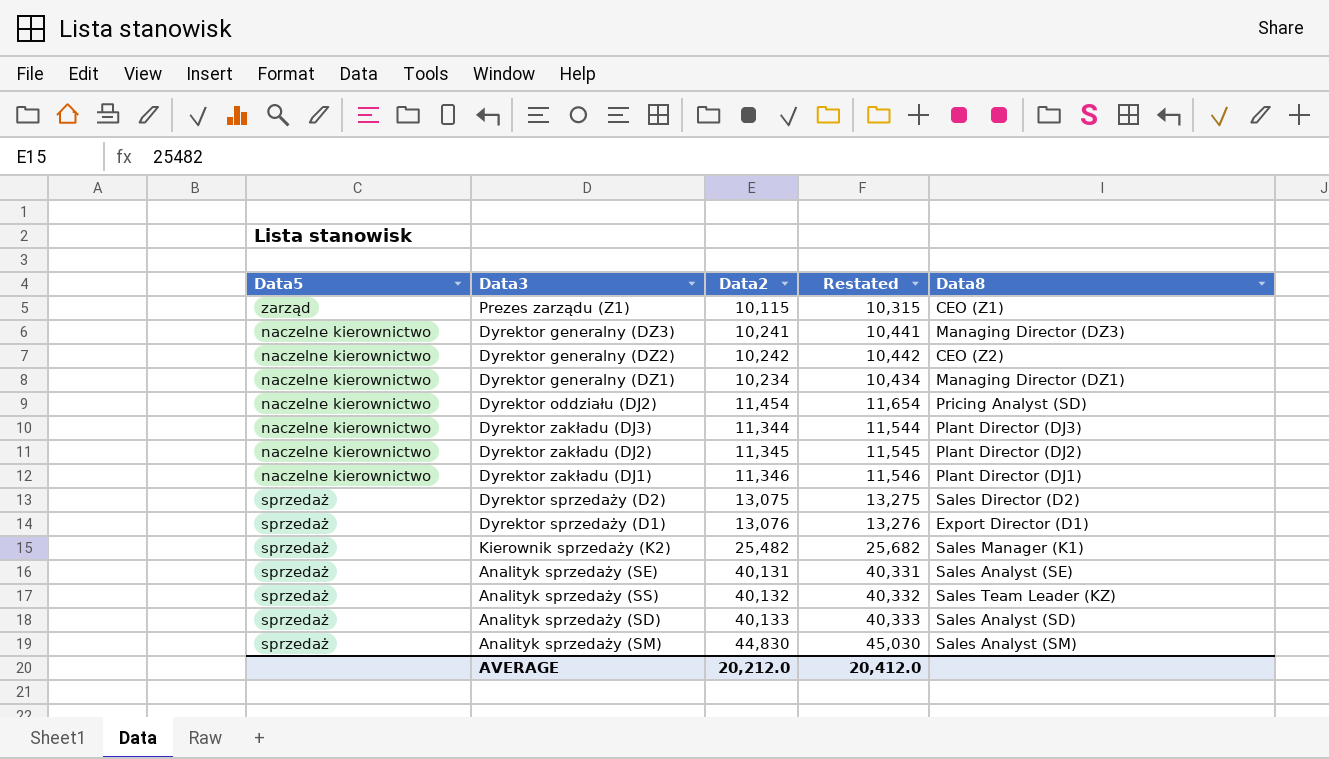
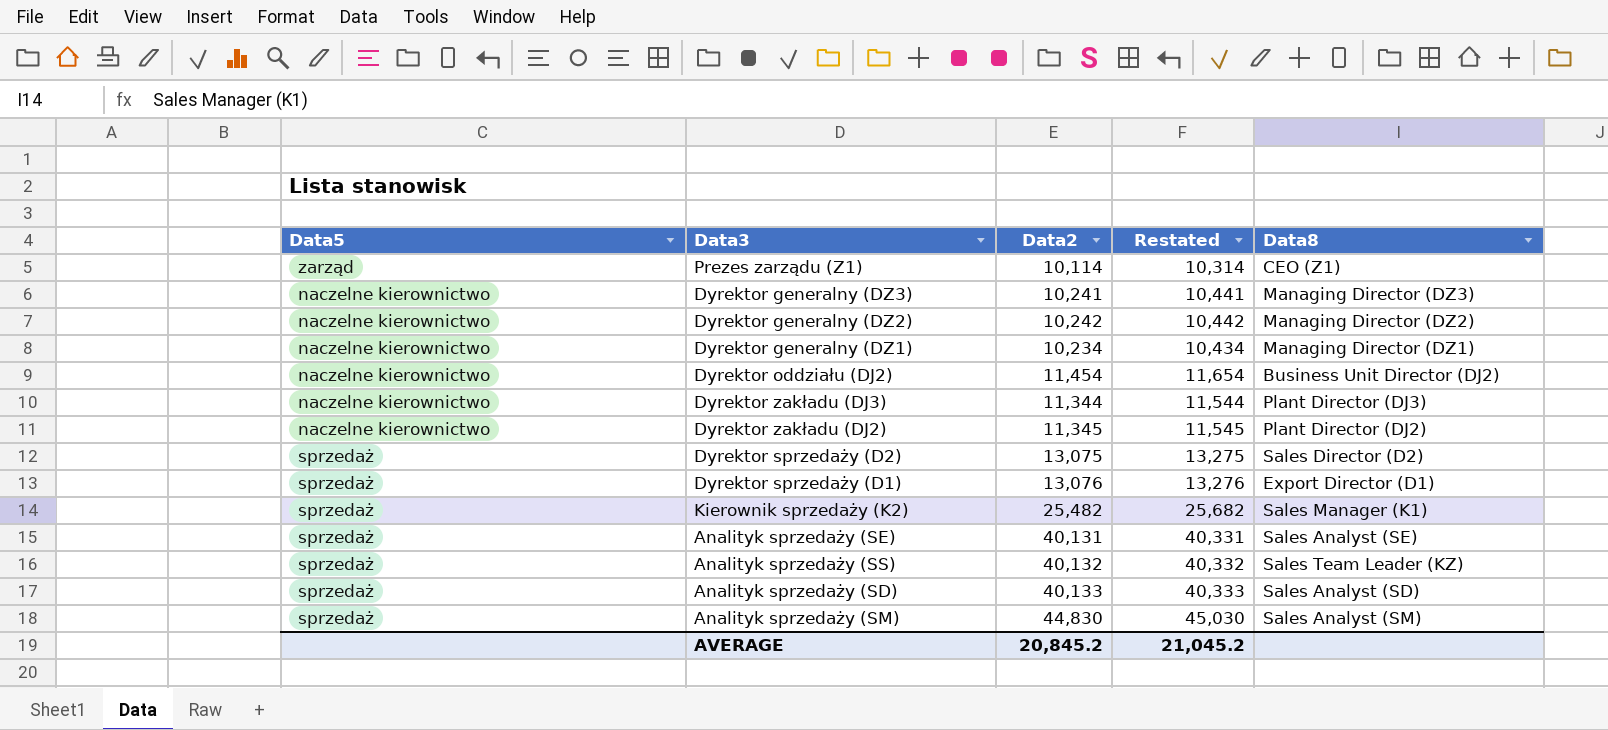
row Dyrektor zakładu (DJ1): naczelne kierownictwo | 11,346 | 11,546 | Plant Director (DJ1) -> none
Prezes zarządu (Z1) | Data2: 10,115 -> 10,114
Prezes zarządu (Z1) | Restated: 10,315 -> 10,314
Dyrektor generalny (DZ2) | Data8: CEO (Z2) -> Managing Director (DZ2)
Dyrektor oddziału (DJ2) | Data8: Pricing Analyst (SD) -> Business Unit Director (DJ2)
AVERAGE | Data2: 20,212.0 -> 20,845.2
AVERAGE | Restated: 20,412.0 -> 21,045.2

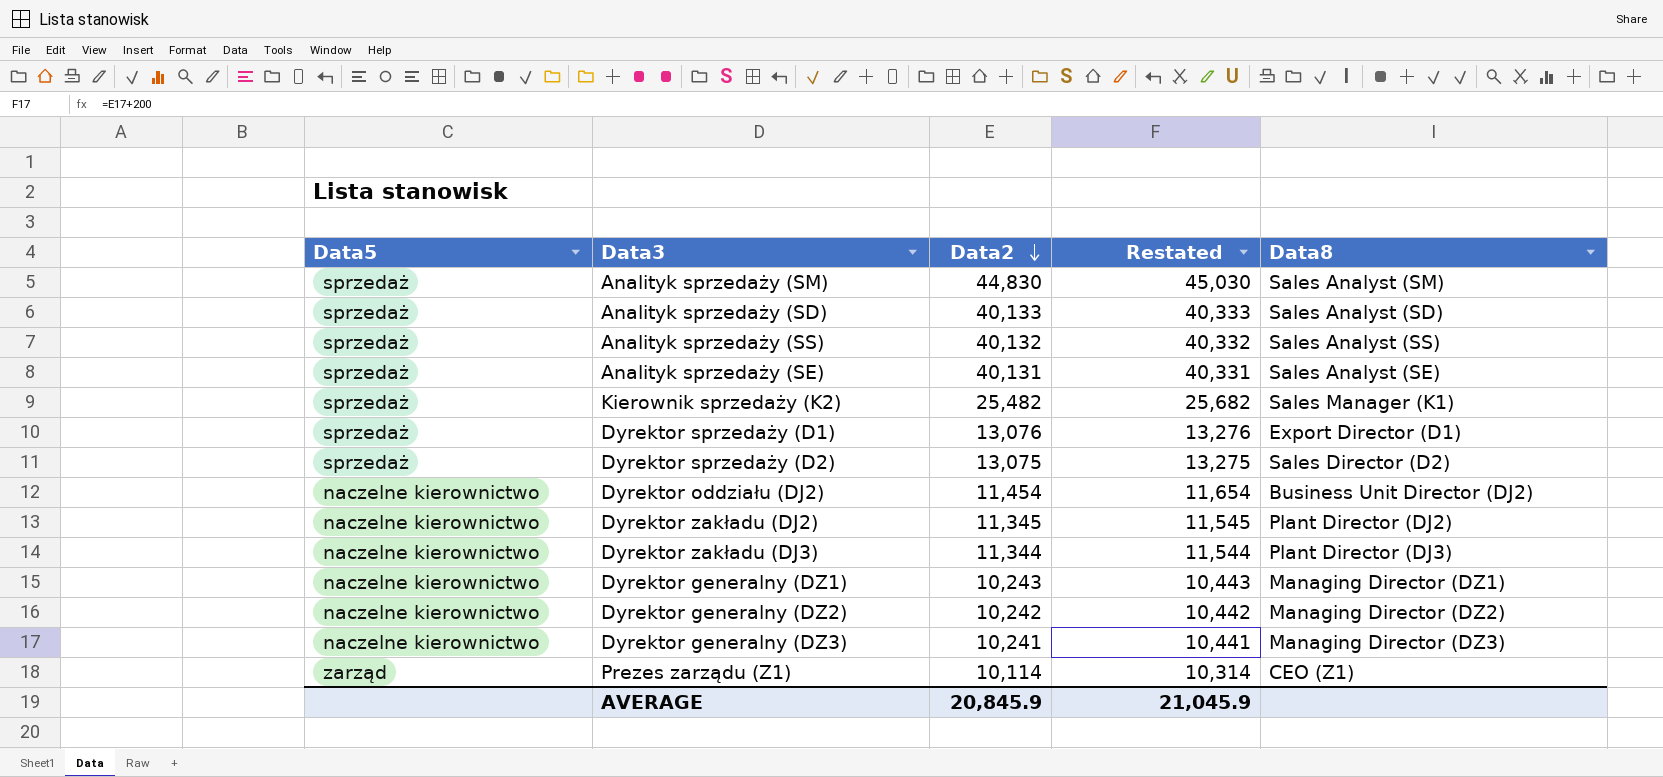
row order: none -> Data2 descending
Analityk sprzedaży (SS) | Data8: Sales Team Leader (KZ) -> Sales Analyst (SS)
Dyrektor generalny (DZ1) | Data2: 10,234 -> 10,243
Dyrektor generalny (DZ1) | Restated: 10,434 -> 10,443
AVERAGE | Data2: 20,845.2 -> 20,845.9
AVERAGE | Restated: 21,045.2 -> 21,045.9

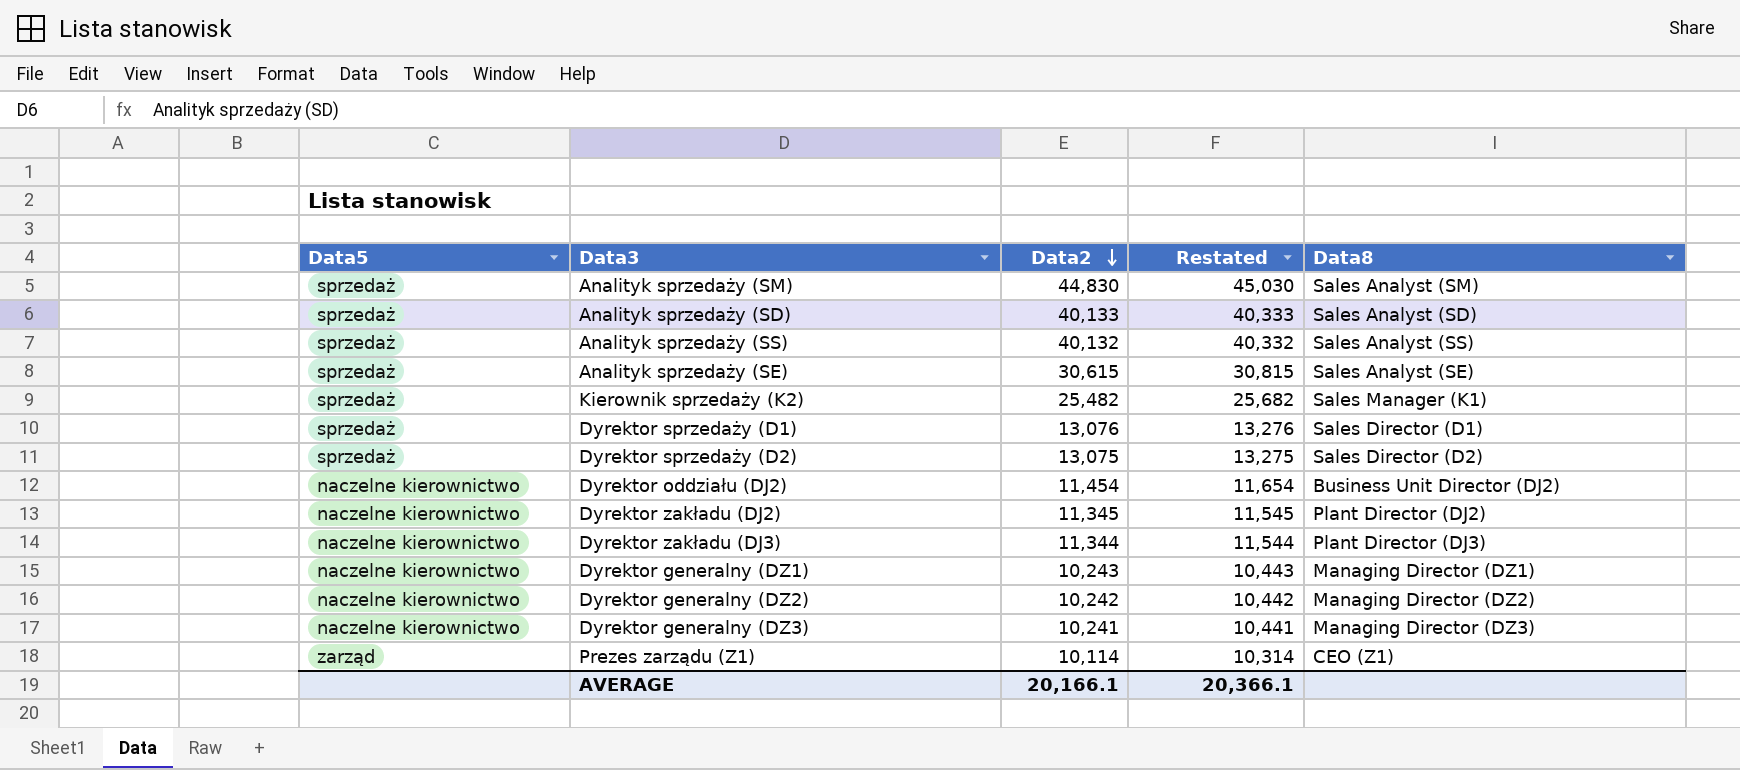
Analityk sprzedaży (SE) | Data2: 40,131 -> 30,615
Analityk sprzedaży (SE) | Restated: 40,331 -> 30,815
Dyrektor sprzedaży (D1) | Data8: Export Director (D1) -> Sales Director (D1)
AVERAGE | Data2: 20,845.9 -> 20,166.1
AVERAGE | Restated: 21,045.9 -> 20,366.1

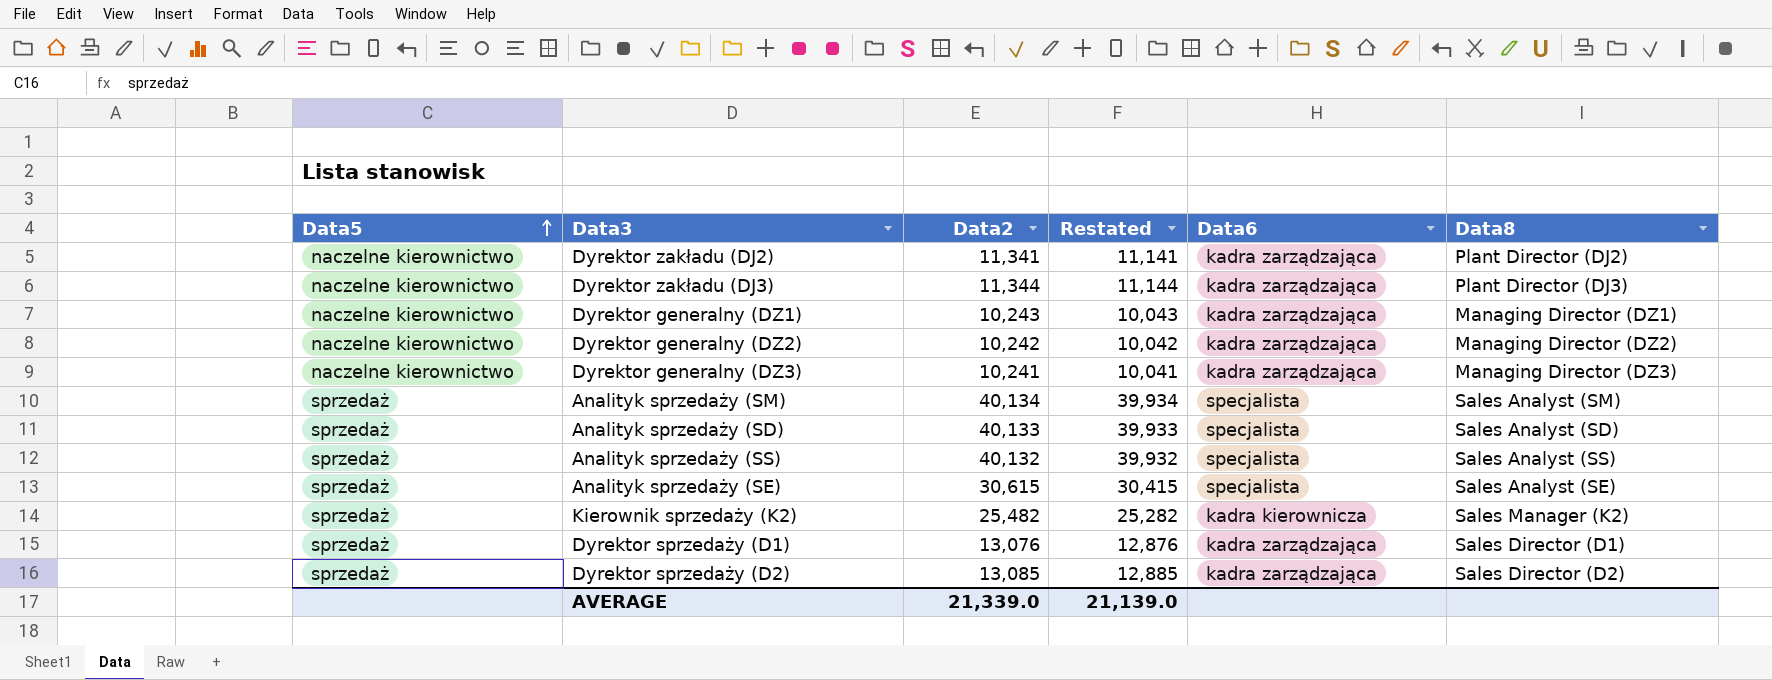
row order: Data2 descending -> Data5 ascending
column Restated | formula: [Data2] + 200 -> [Data2] - 200
column Data6 | position: none -> 5
row Dyrektor oddziału (DJ2): naczelne kierownictwo | 11,454 | 11,654 | Business Unit Director (DJ2) -> none
row Prezes zarządu (Z1): zarząd | 10,114 | 10,314 | CEO (Z1) -> none
Dyrektor zakładu (DJ2) | Data2: 11,345 -> 11,341
Analityk sprzedaży (SM) | Data2: 44,830 -> 40,134
Kierownik sprzedaży (K2) | Data8: Sales Manager (K1) -> Sales Manager (K2)
Dyrektor sprzedaży (D2) | Data2: 13,075 -> 13,085
AVERAGE | Data2: 20,166.1 -> 21,339.0
AVERAGE | Restated: 20,366.1 -> 21,139.0

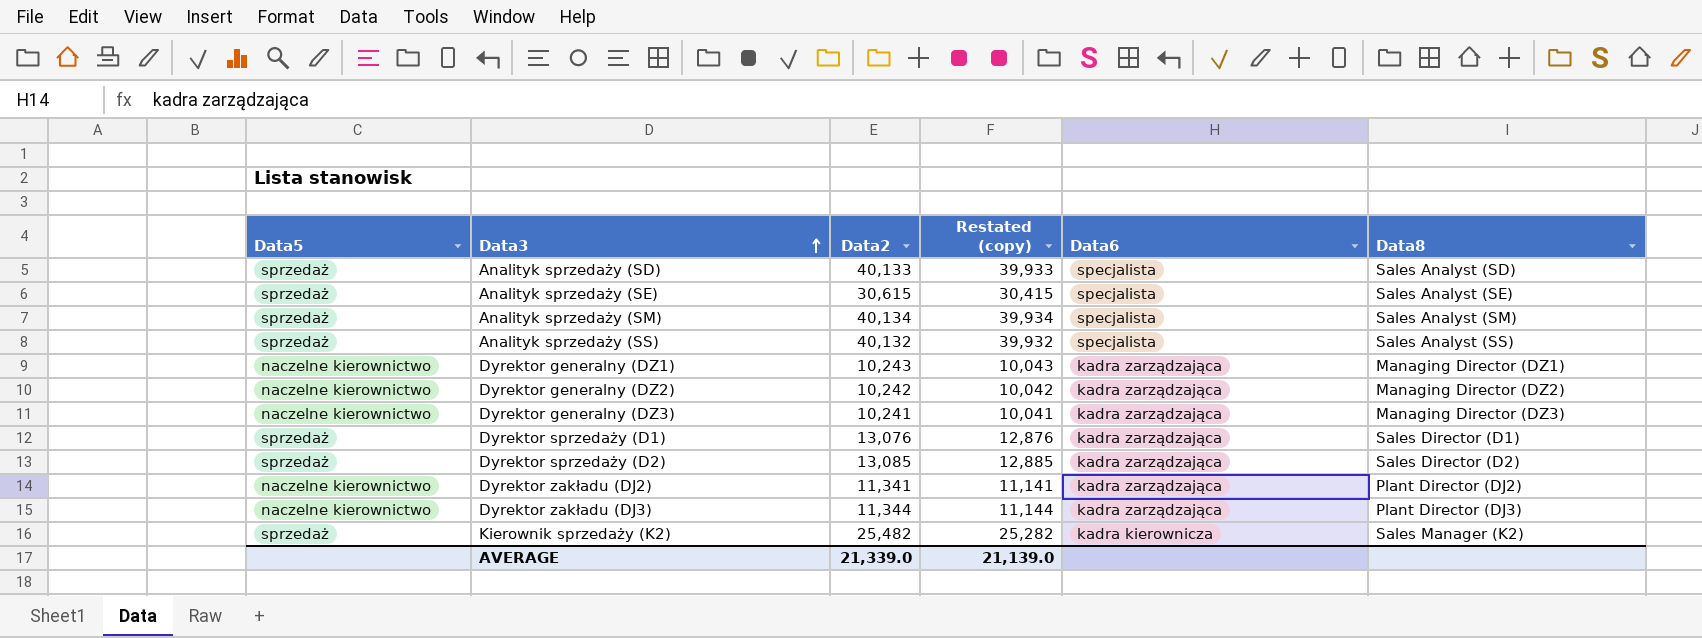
row order: Data5 ascending -> Data3 ascending
column name: Restated -> Restated (copy)

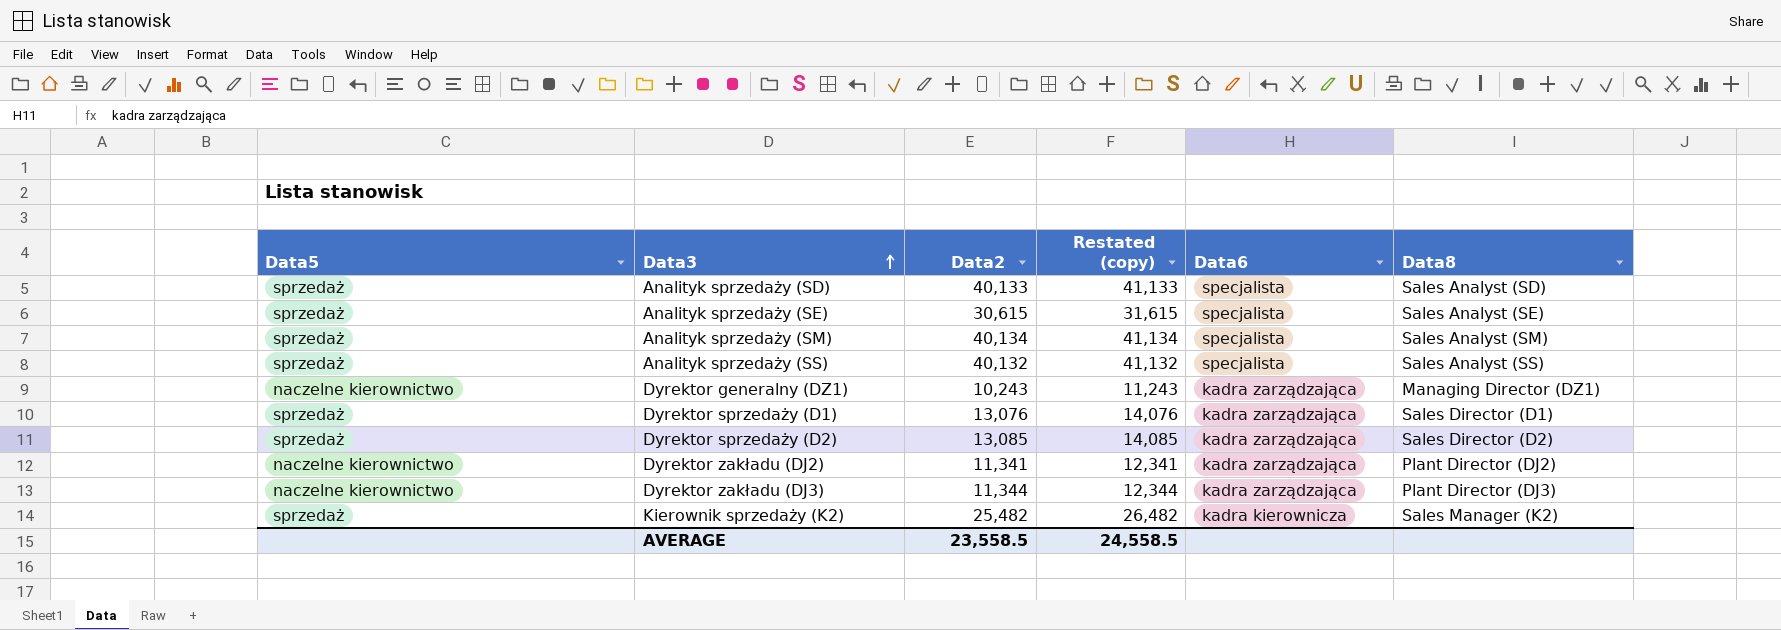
column Restated (copy) | formula: [Data2] - 200 -> [Data2] + 1000
row Dyrektor generalny (DZ2): naczelne kierownictwo | 10,242 | 10,042 | kadra zarządzająca | Managing Director (DZ2) -> none
row Dyrektor generalny (DZ3): naczelne kierownictwo | 10,241 | 10,041 | kadra zarządzająca | Managing Director (DZ3) -> none
AVERAGE | Data2: 21,339.0 -> 23,558.5
AVERAGE | Restated (copy): 21,139.0 -> 24,558.5

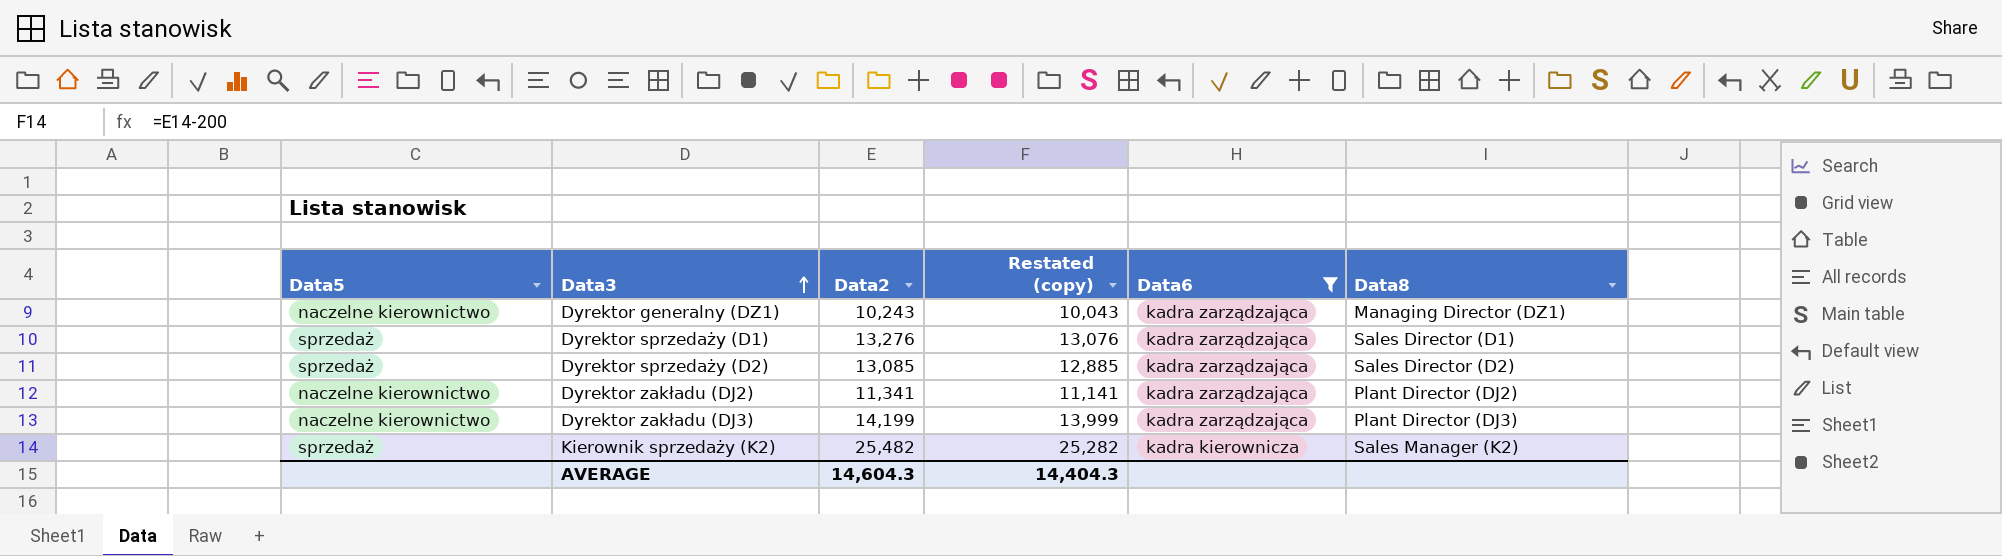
filter: none -> Data6 != specjalista
column Restated (copy) | formula: [Data2] + 1000 -> [Data2] - 200
Dyrektor sprzedaży (D1) | Data2: 13,076 -> 13,276
Dyrektor zakładu (DJ3) | Data2: 11,344 -> 14,199
AVERAGE | Data2: 23,558.5 -> 14,604.3
AVERAGE | Restated (copy): 24,558.5 -> 14,404.3

